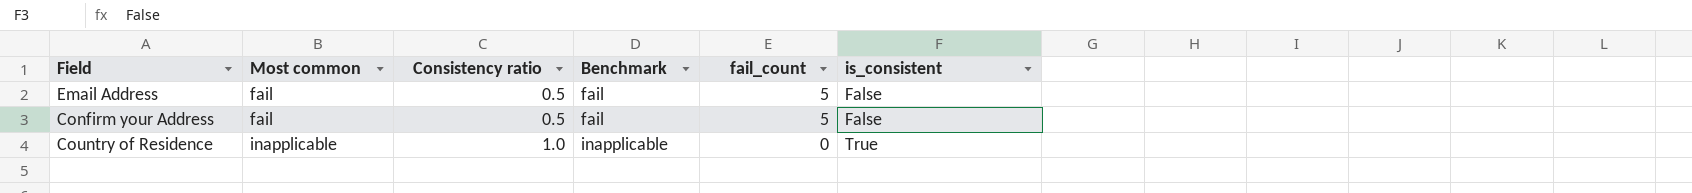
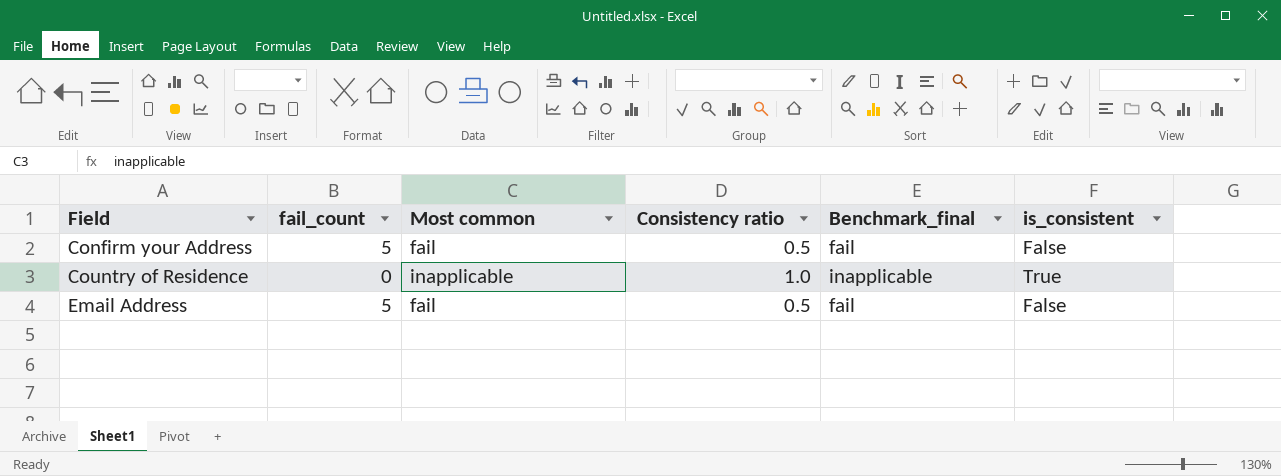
row order: Most common ascending -> Field ascending
column fail_count | position: 5 -> 2
column name: Benchmark -> Benchmark_final

